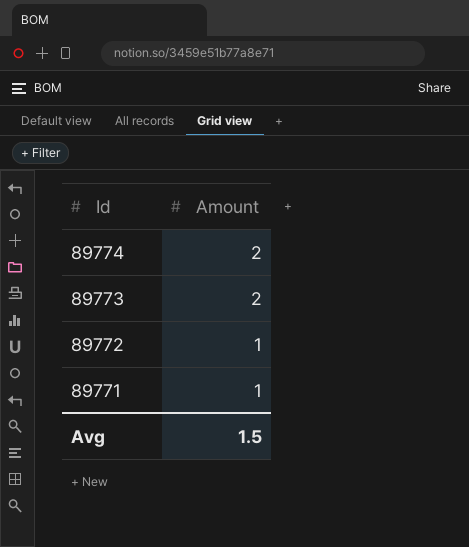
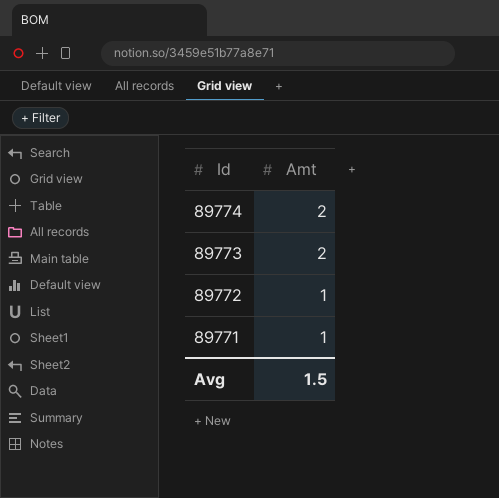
column name: Amount -> Amt

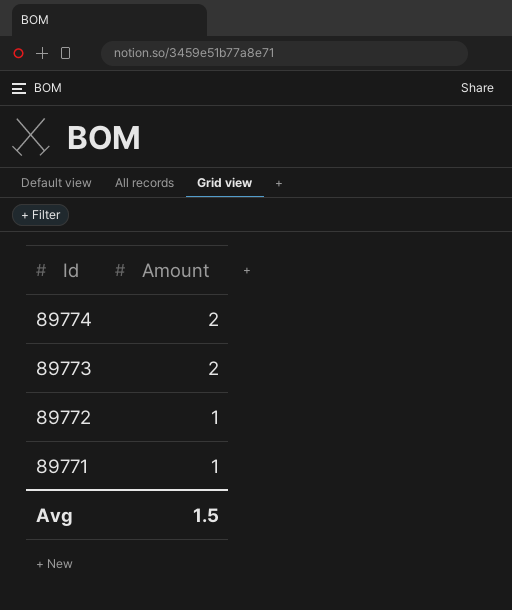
column name: Amt -> Amount

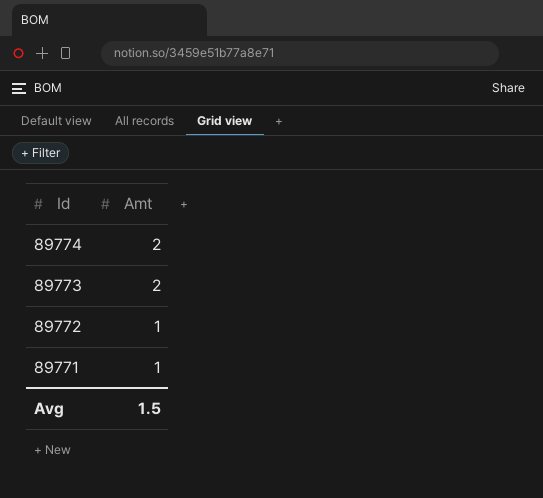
column name: Amount -> Amt

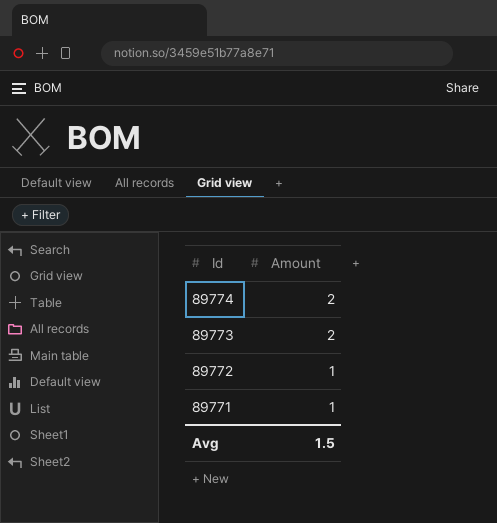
column name: Amt -> Amount

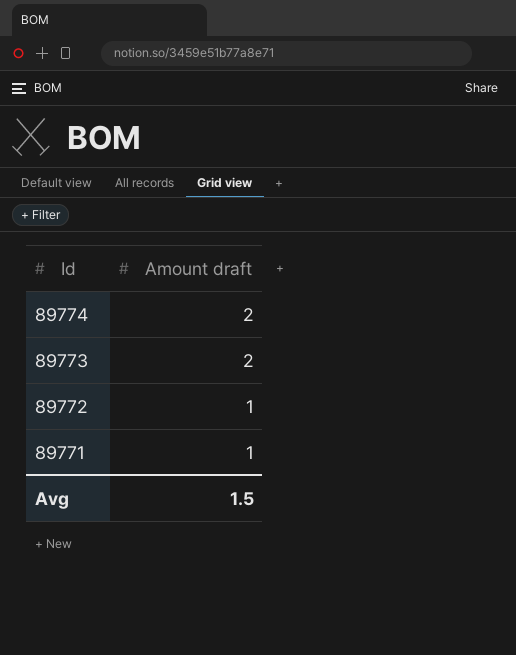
column name: Amount -> Amount draft

